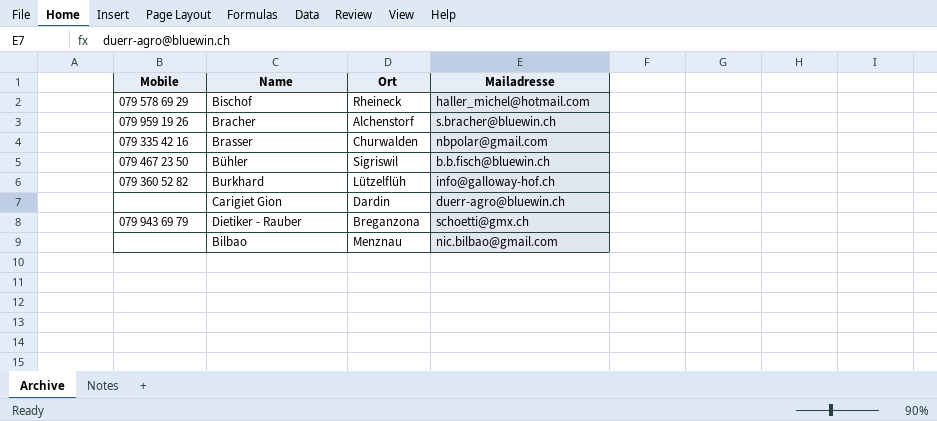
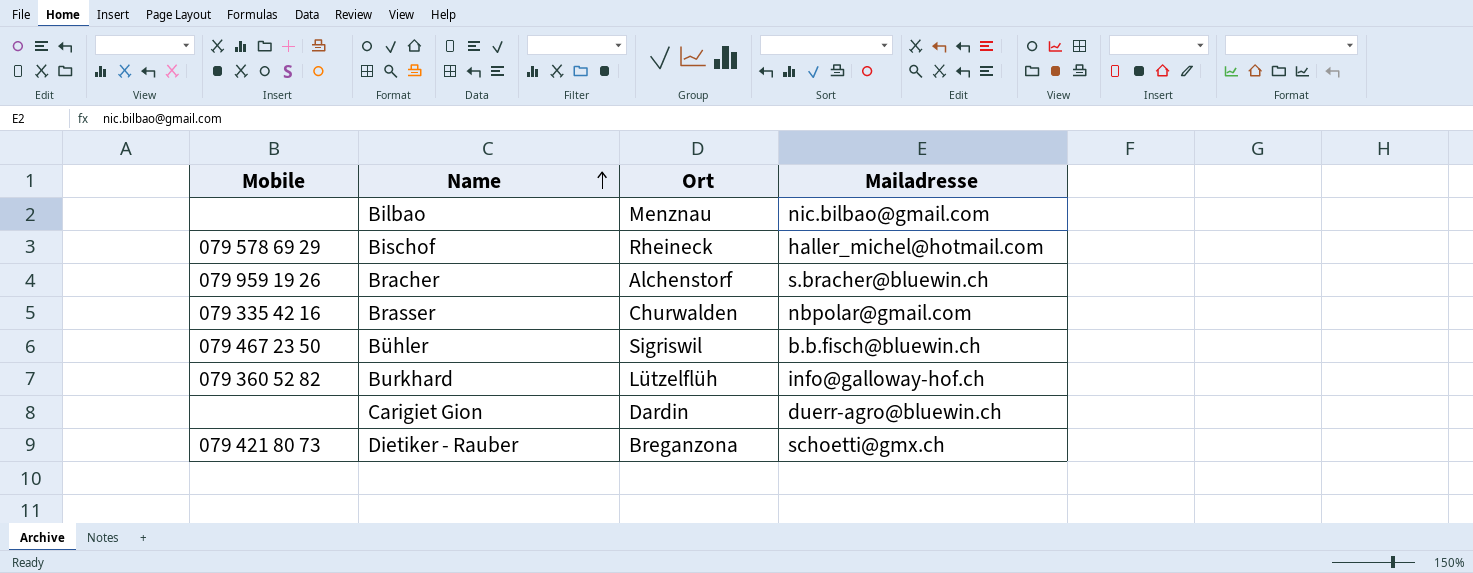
row order: none -> Name ascending
Dietiker - Rauber | Mobile: 079 943 69 79 -> 079 421 80 73

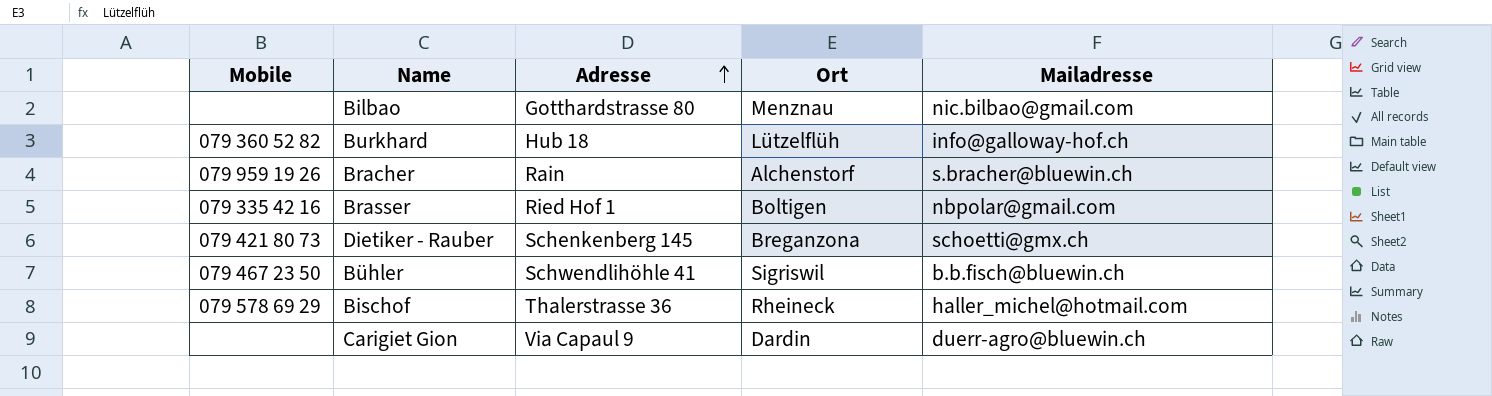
row order: Name ascending -> Adresse ascending
column Adresse | position: none -> 3
Brasser | Ort: Churwalden -> Boltigen

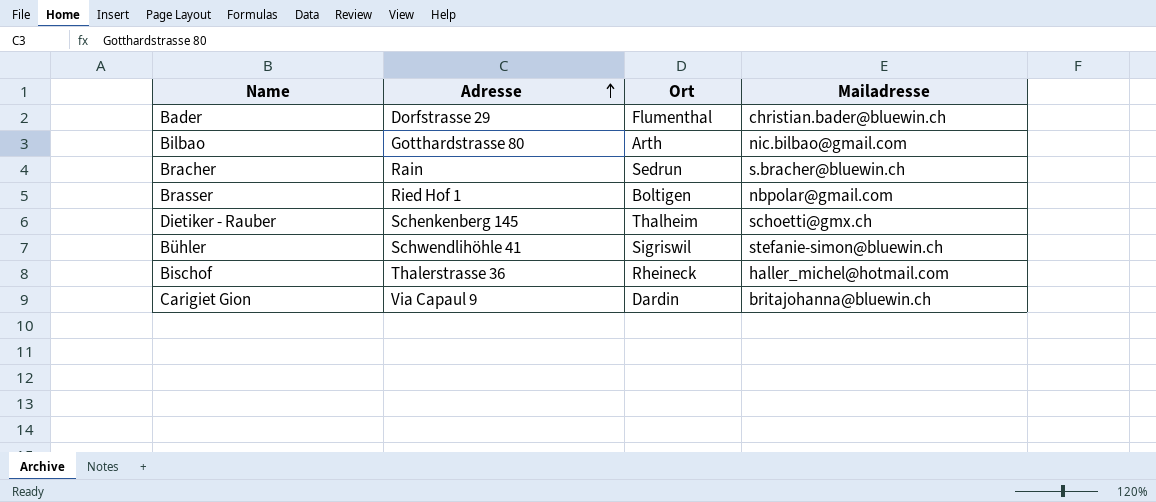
column Mobile | position: 1 -> none
row Burkhard: 079 360 52 82 | Hub 18 | Lützelflüh | info@galloway-hof.ch -> none
row Bader: none -> Dorfstrasse 29 | Flumenthal | christian.bader@bluewin.ch
Bilbao | Ort: Menznau -> Arth
Bracher | Ort: Alchenstorf -> Sedrun
Dietiker - Rauber | Ort: Breganzona -> Thalheim
Bühler | Mailadresse: b.b.fisch@bluewin.ch -> stefanie-simon@bluewin.ch
Carigiet Gion | Mailadresse: duerr-agro@bluewin.ch -> britajohanna@bluewin.ch

